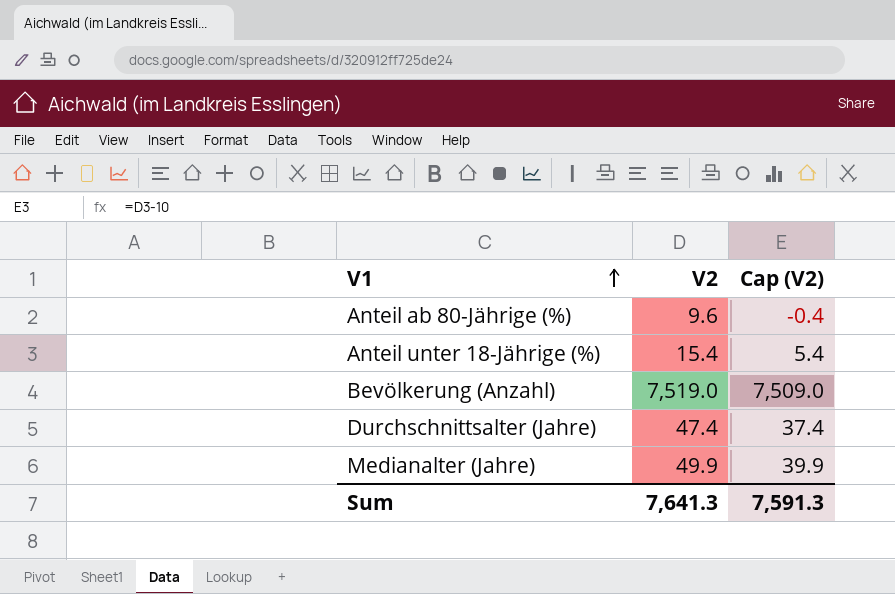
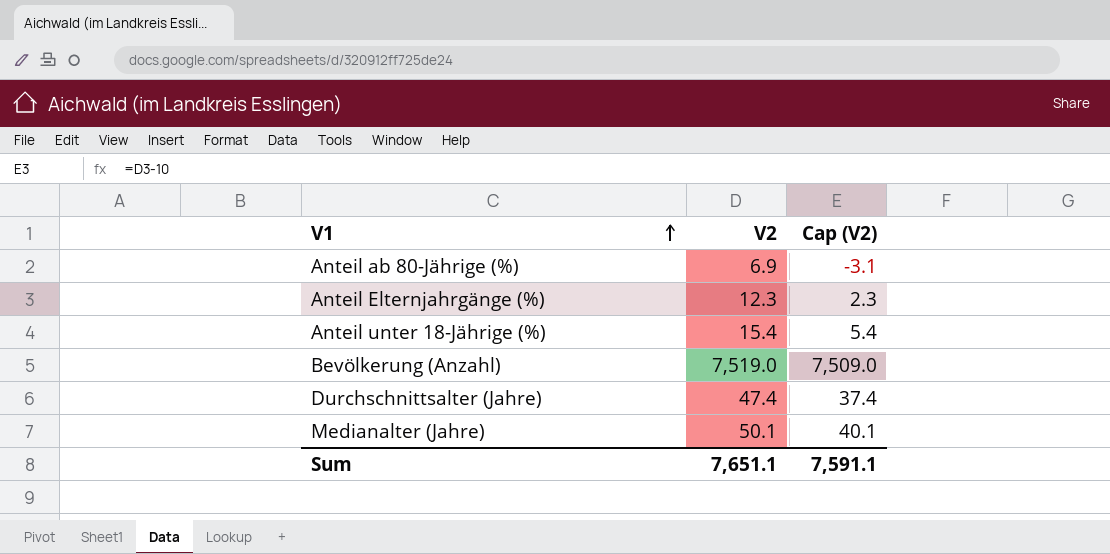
Anteil ab 80-Jährige (%) | V2: 9.6 -> 6.9
Anteil ab 80-Jährige (%) | Cap (V2): -0.4 -> -3.1
row Anteil Elternjahrgänge (%): none -> 12.3 | 2.3
Medianalter (Jahre) | V2: 49.9 -> 50.1
Medianalter (Jahre) | Cap (V2): 39.9 -> 40.1
Sum | V2: 7,641.3 -> 7,651.1
Sum | Cap (V2): 7,591.3 -> 7,591.1

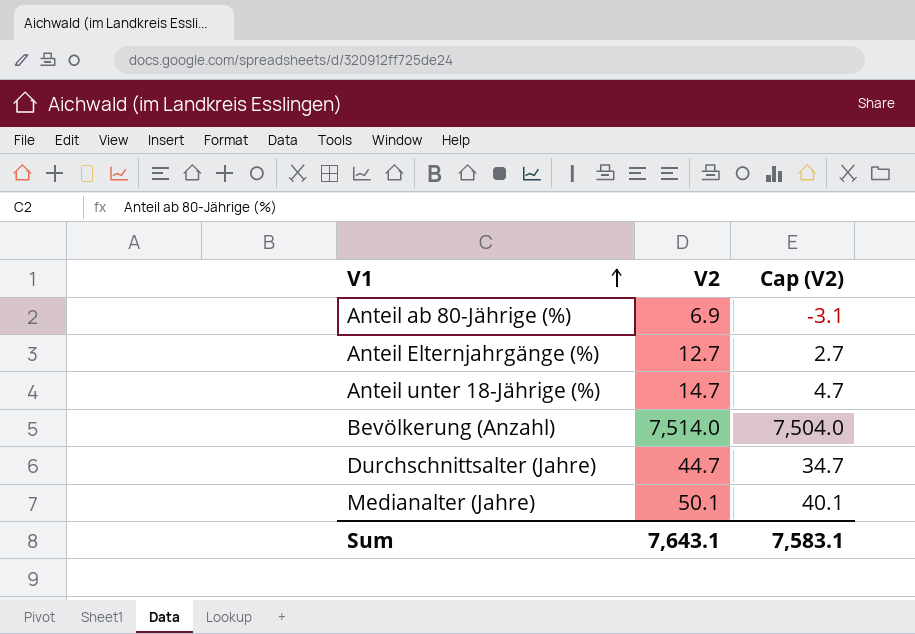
Anteil Elternjahrgänge (%) | V2: 12.3 -> 12.7
Anteil Elternjahrgänge (%) | Cap (V2): 2.3 -> 2.7
Anteil unter 18-Jährige (%) | V2: 15.4 -> 14.7
Anteil unter 18-Jährige (%) | Cap (V2): 5.4 -> 4.7
Bevölkerung (Anzahl) | V2: 7,519.0 -> 7,514.0
Bevölkerung (Anzahl) | Cap (V2): 7,509.0 -> 7,504.0
Durchschnittsalter (Jahre) | V2: 47.4 -> 44.7
Durchschnittsalter (Jahre) | Cap (V2): 37.4 -> 34.7
Sum | V2: 7,651.1 -> 7,643.1
Sum | Cap (V2): 7,591.1 -> 7,583.1

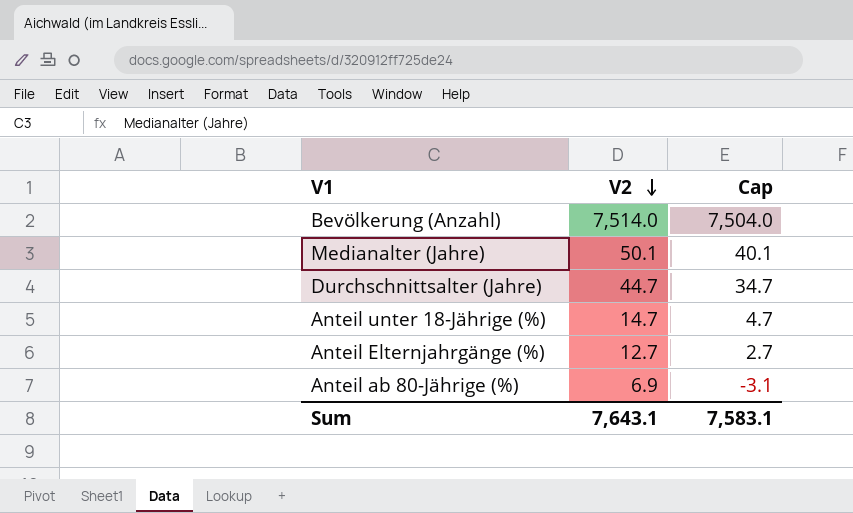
row order: V1 ascending -> V2 descending
column name: Cap (V2) -> Cap

